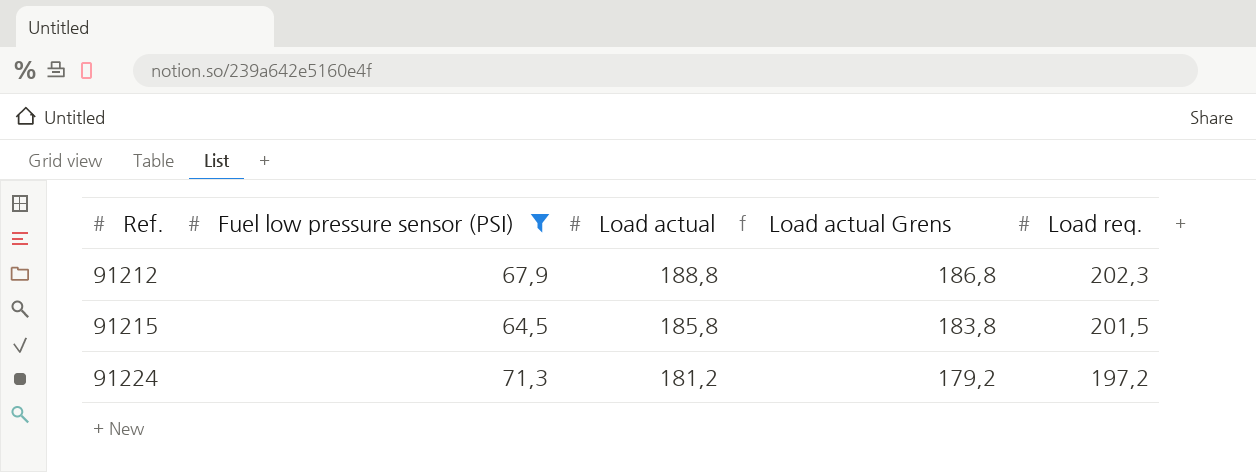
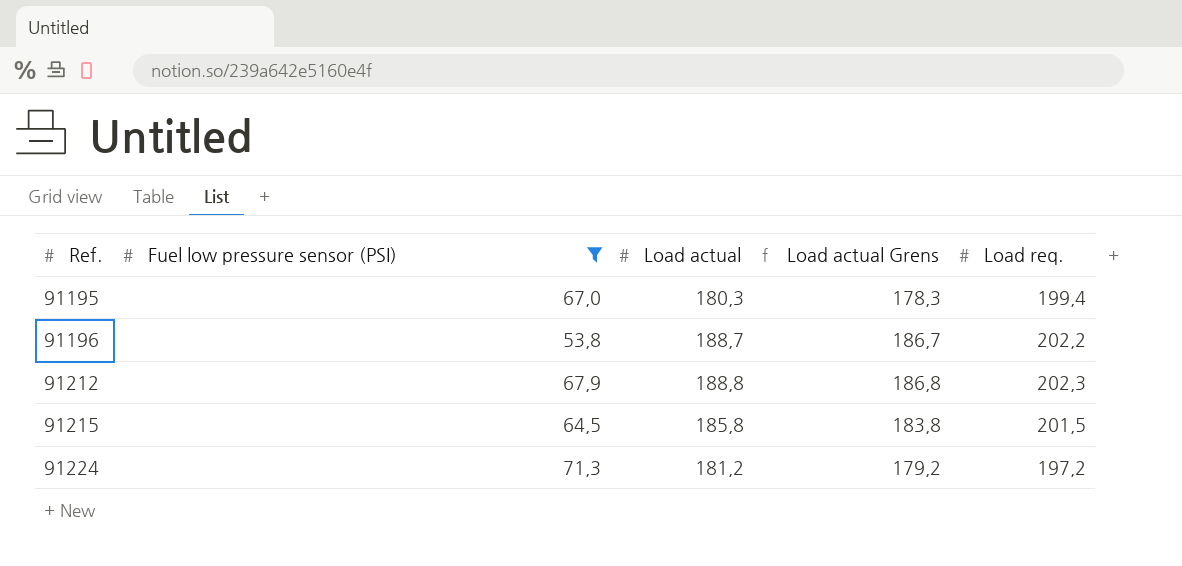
row 91195: none -> 67,0 | 180,3 | 178,3 | 199,4
row 91196: none -> 53,8 | 188,7 | 186,7 | 202,2

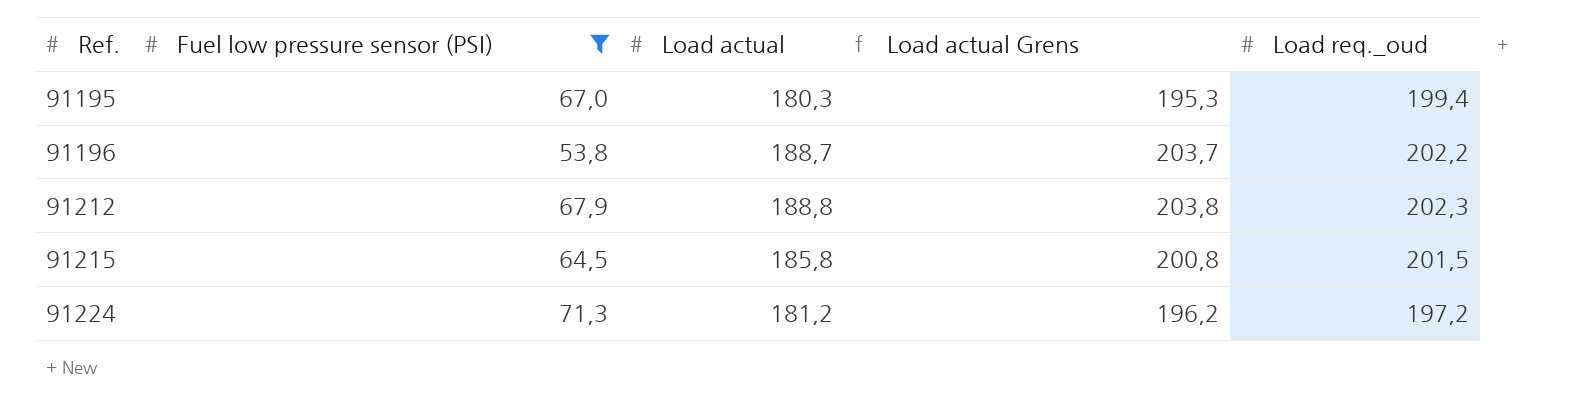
column Load actual Grens | formula: [Load actual] - 2 -> [Load actual] + 15
column name: Load req. -> Load req._oud

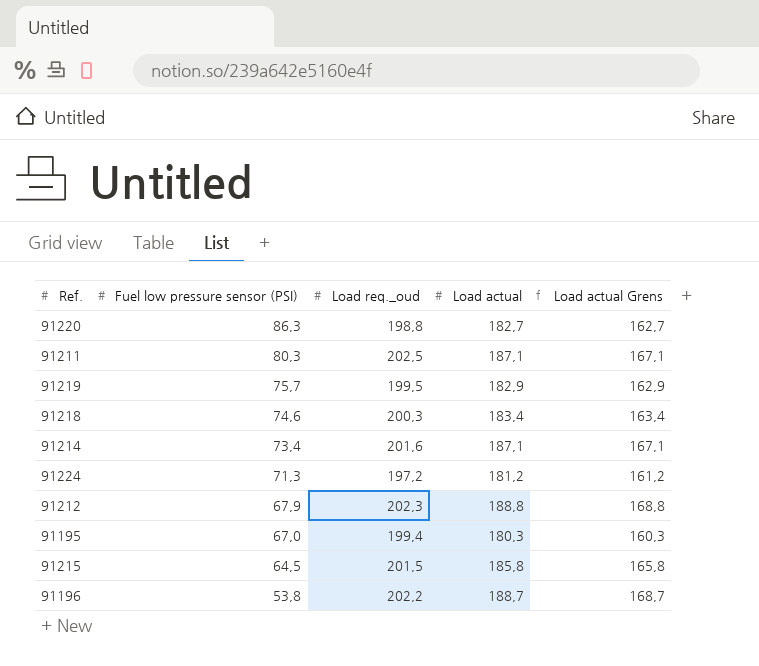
filter: Fuel low pressure sensor (PSI) <= 71,3 -> none
row order: Ref. ascending -> Fuel low pressure sensor (PSI) descending
column Load req._oud | position: 5 -> 3
column Load actual Grens | formula: [Load actual] + 15 -> [Load actual] - 20

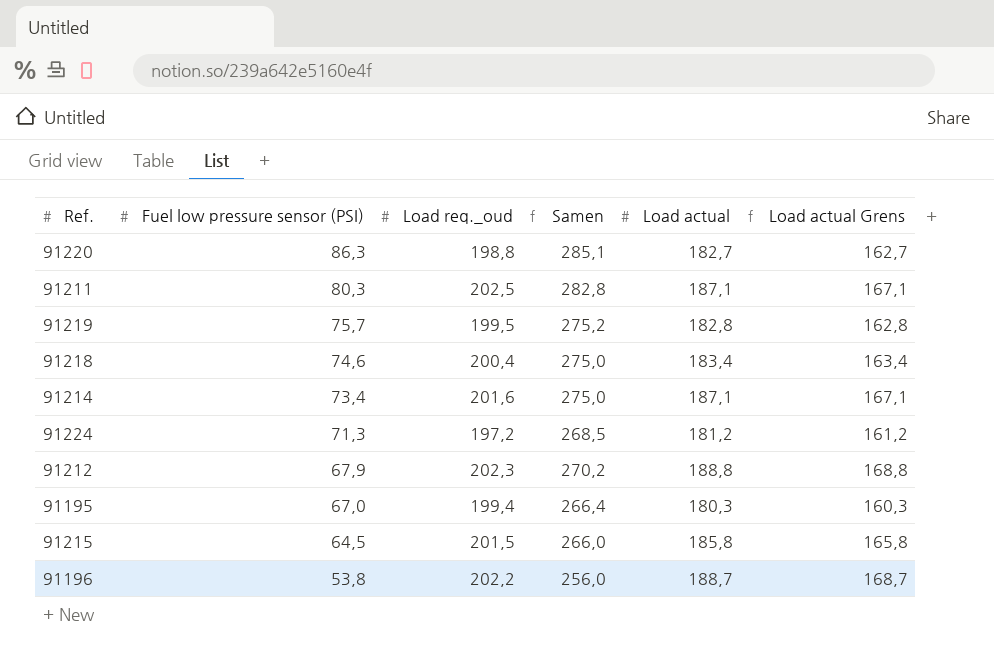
column Samen | formula: none -> [Fuel low pressure sensor (PSI)] + [Load req._oud]
91219 | Load actual: 182,9 -> 182,8
91219 | Load actual Grens: 162,9 -> 162,8
91218 | Load req._oud: 200,3 -> 200,4

